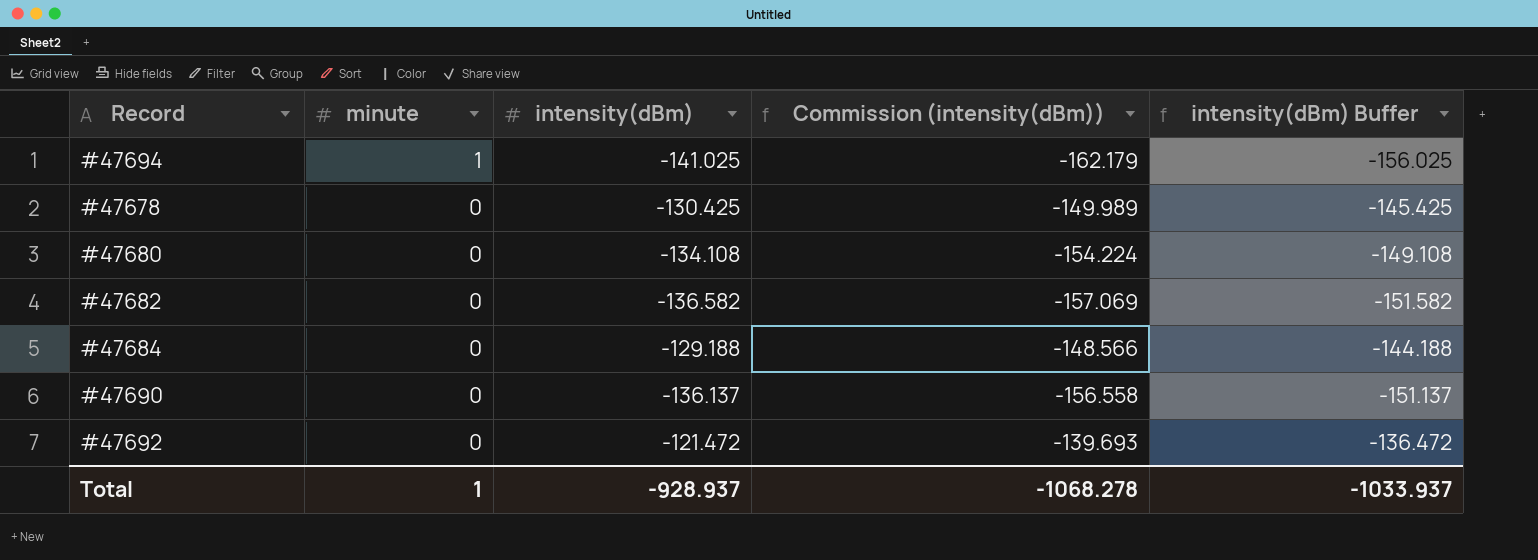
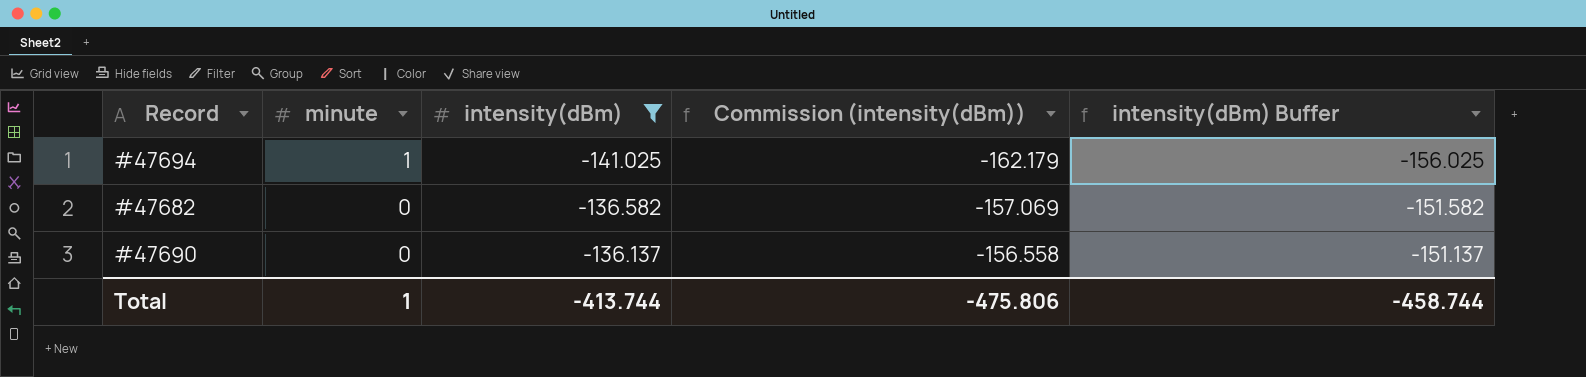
filter: none -> intensity(dBm) <= -136.137
Total | intensity(dBm): -928.937 -> -413.744
Total | Commission (intensity(dBm)): -1068.278 -> -475.806
Total | intensity(dBm) Buffer: -1033.937 -> -458.744

